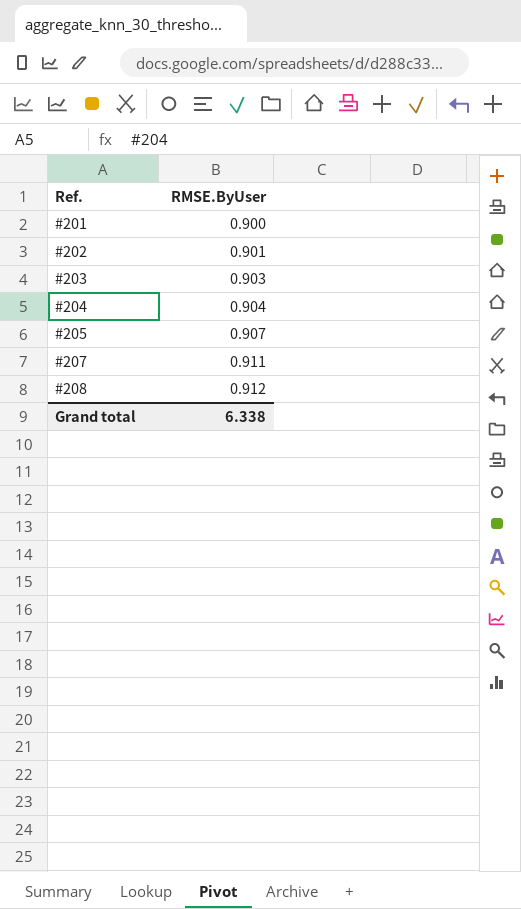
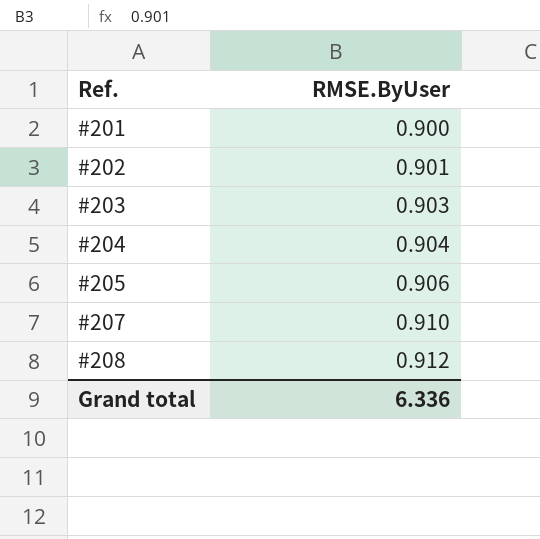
#205 | RMSE.ByUser: 0.907 -> 0.906
#207 | RMSE.ByUser: 0.911 -> 0.910
Grand total | RMSE.ByUser: 6.338 -> 6.336

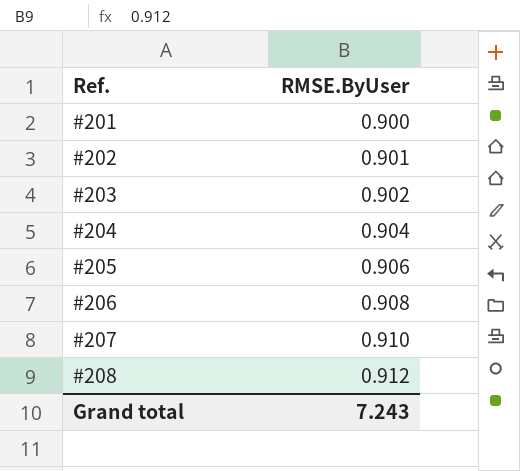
#203 | RMSE.ByUser: 0.903 -> 0.902
row #206: none -> 0.908
Grand total | RMSE.ByUser: 6.336 -> 7.243

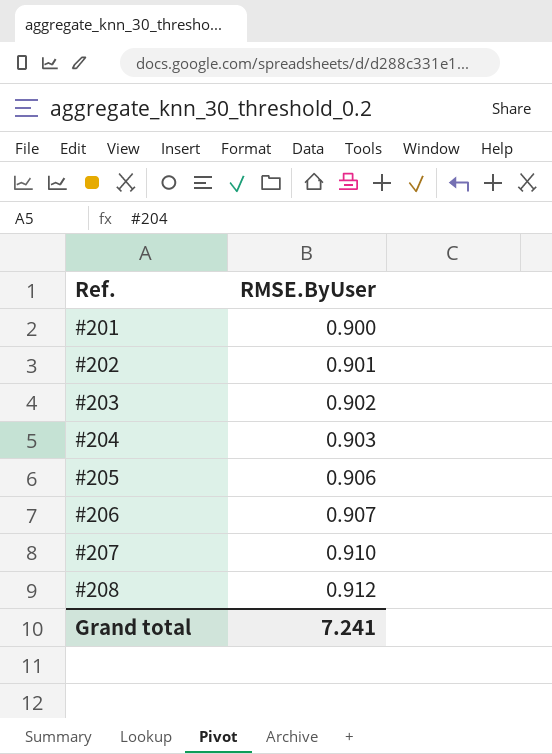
#204 | RMSE.ByUser: 0.904 -> 0.903
#206 | RMSE.ByUser: 0.908 -> 0.907
Grand total | RMSE.ByUser: 7.243 -> 7.241

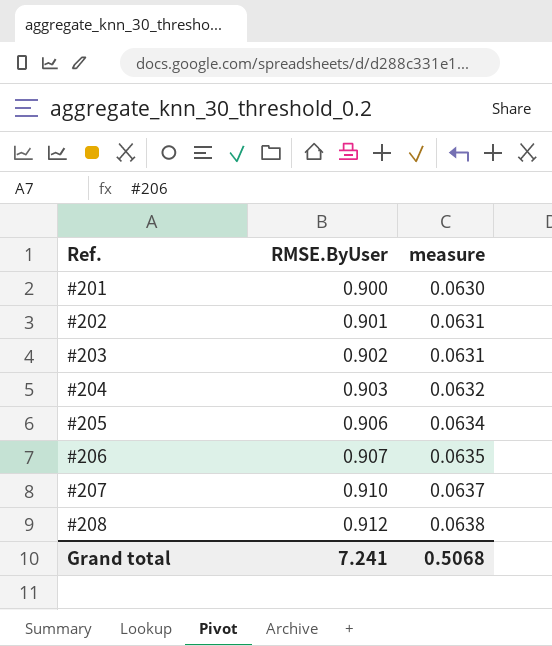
column measure | formula: none -> [RMSE.ByUser] * 0.07

